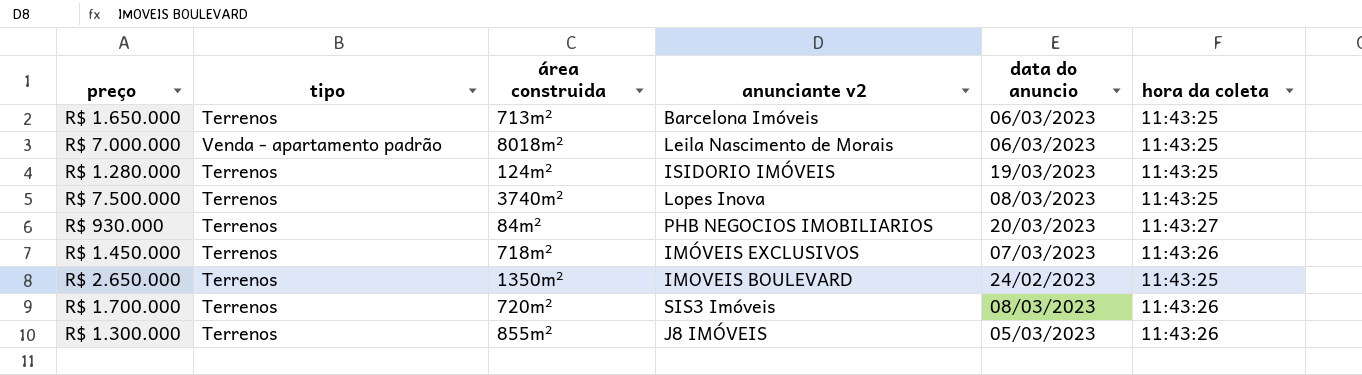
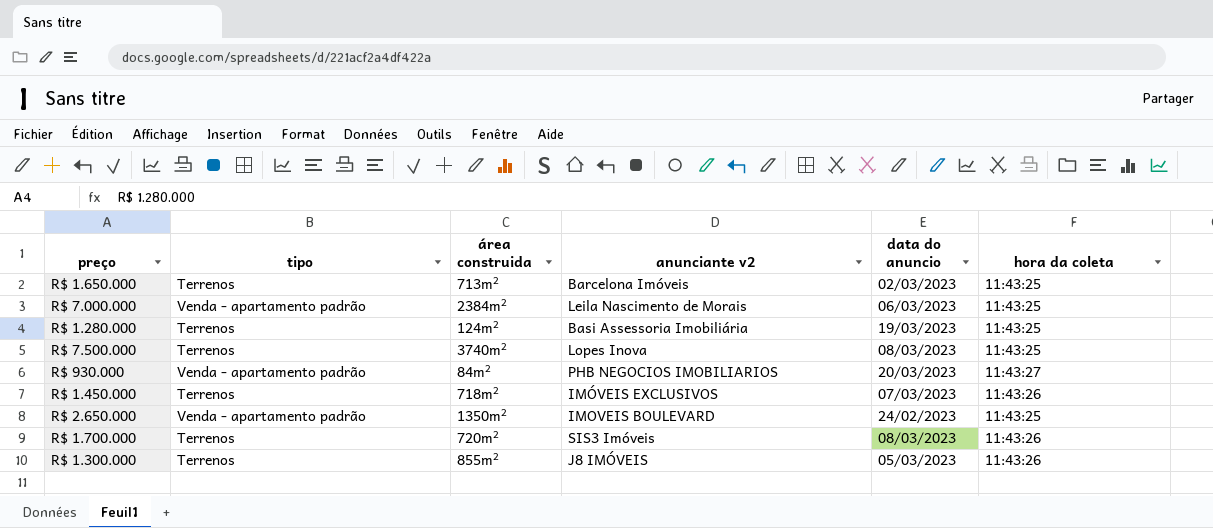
R$ 1.650.000 | data do anuncio: 06/03/2023 -> 02/03/2023
R$ 7.000.000 | área construida: 8018m² -> 2384m²
R$ 1.280.000 | anunciante v2: ISIDORIO IMÓVEIS -> Basi Assessoria Imobiliária
R$ 930.000 | tipo: Terrenos -> Venda - apartamento padrão
R$ 2.650.000 | tipo: Terrenos -> Venda - apartamento padrão

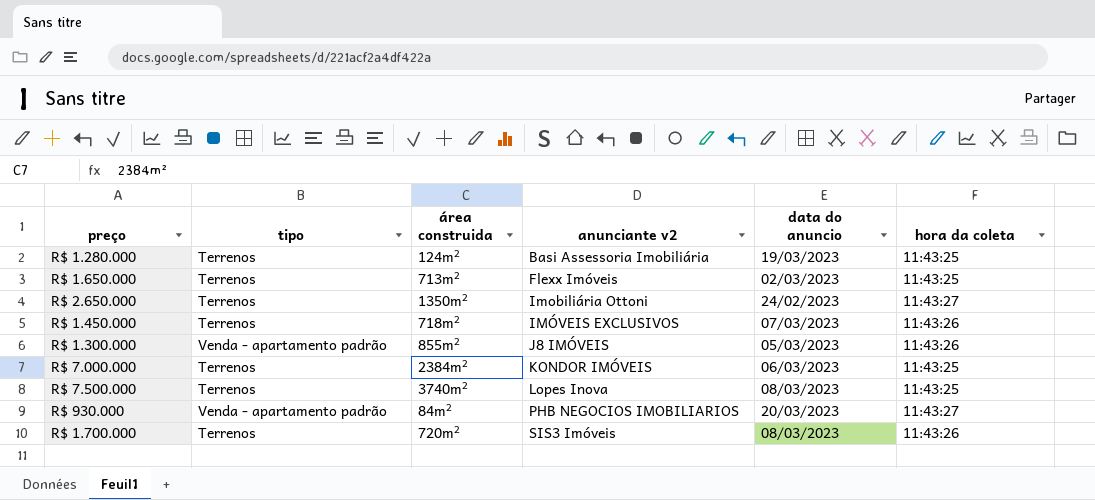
row order: none -> anunciante v2 ascending
R$ 1.650.000 | anunciante v2: Barcelona Imóveis -> Flexx Imóveis
R$ 2.650.000 | tipo: Venda - apartamento padrão -> Terrenos
R$ 2.650.000 | anunciante v2: IMOVEIS BOULEVARD -> Imobiliária Ottoni
R$ 2.650.000 | hora da coleta: 11:43:25 -> 11:43:27
R$ 1.300.000 | tipo: Terrenos -> Venda - apartamento padrão
R$ 7.000.000 | tipo: Venda - apartamento padrão -> Terrenos
R$ 7.000.000 | anunciante v2: Leila Nascimento de Morais -> KONDOR IMÓVEIS

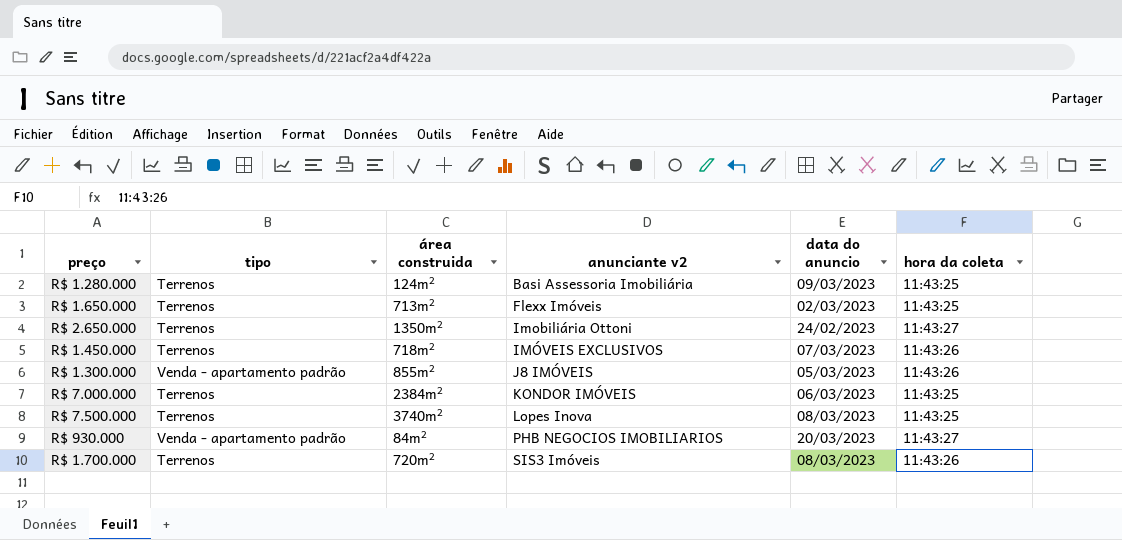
R$ 1.280.000 | data do anuncio: 19/03/2023 -> 09/03/2023

